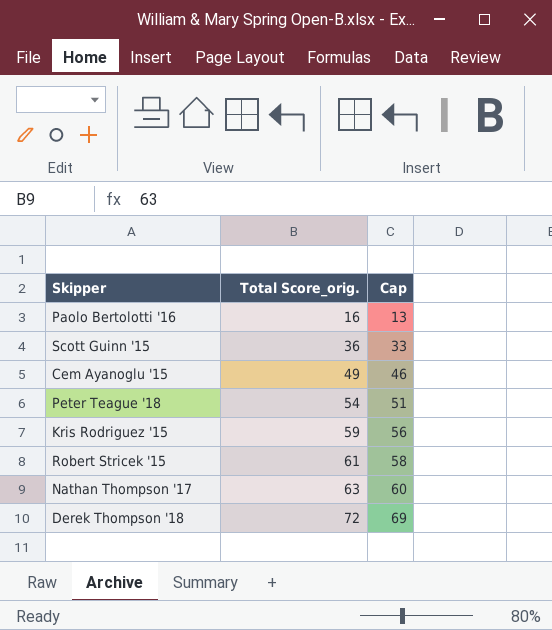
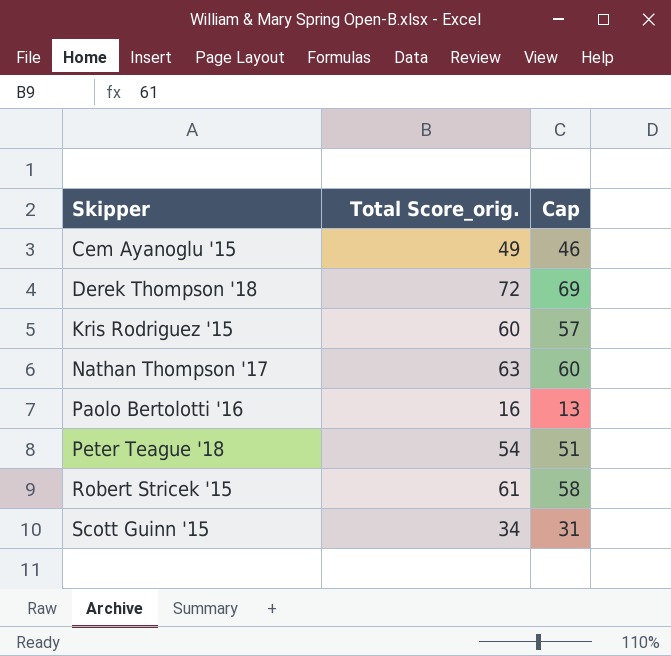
row order: Total Score_orig. ascending -> Skipper ascending
Kris Rodriguez '15 | Total Score_orig.: 59 -> 60
Kris Rodriguez '15 | Cap: 56 -> 57
Scott Guinn '15 | Total Score_orig.: 36 -> 34
Scott Guinn '15 | Cap: 33 -> 31

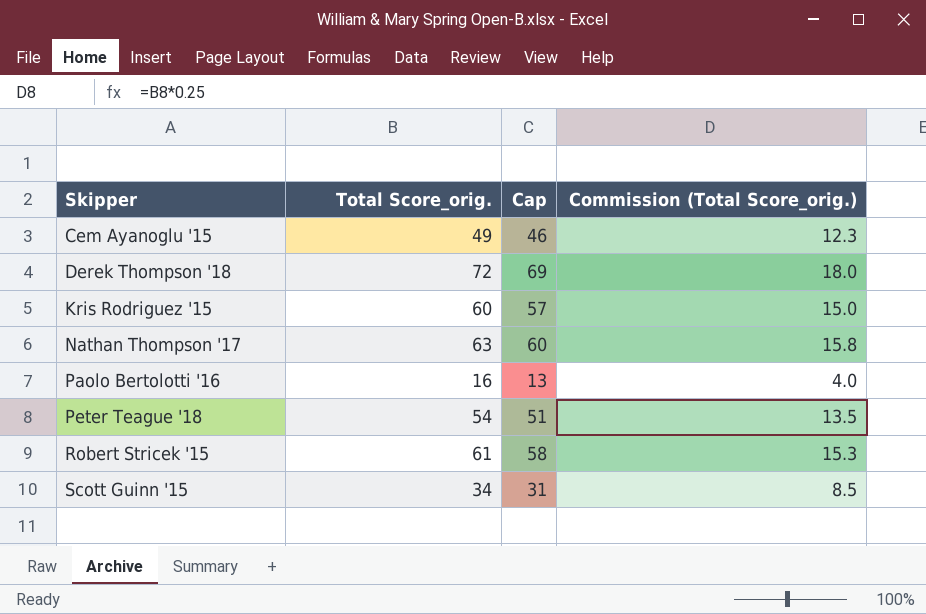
column Commission (Total Score_orig.) | formula: none -> [Total Score_orig.] * 0.25

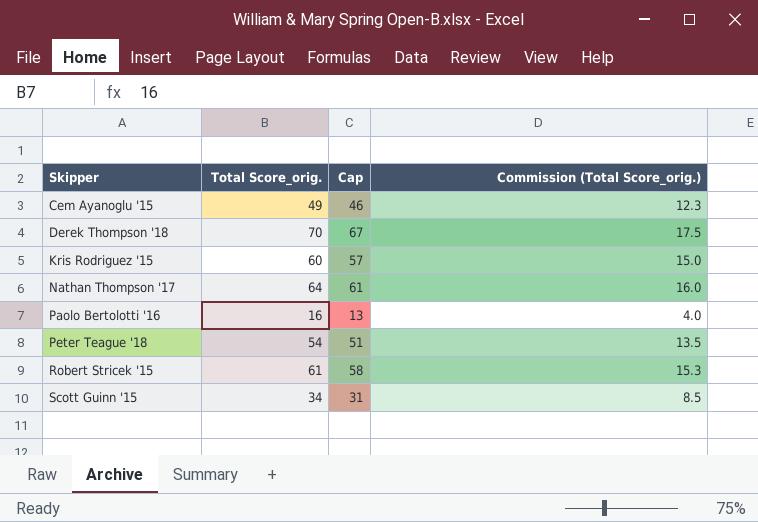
Derek Thompson '18 | Total Score_orig.: 72 -> 70
Derek Thompson '18 | Cap: 69 -> 67
Derek Thompson '18 | Commission (Total Score_orig.): 18.0 -> 17.5
Nathan Thompson '17 | Total Score_orig.: 63 -> 64
Nathan Thompson '17 | Cap: 60 -> 61
Nathan Thompson '17 | Commission (Total Score_orig.): 15.8 -> 16.0

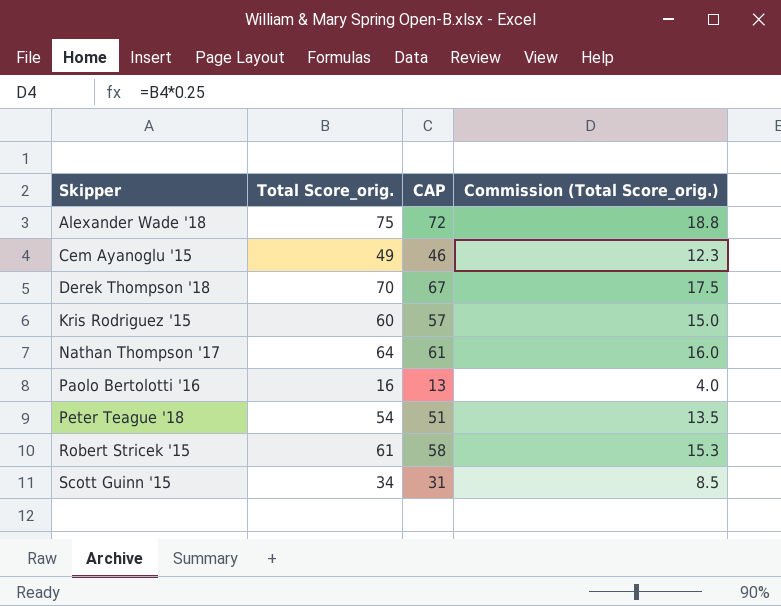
column name: Cap -> CAP
row Alexander Wade '18: none -> 75 | 72 | 18.8

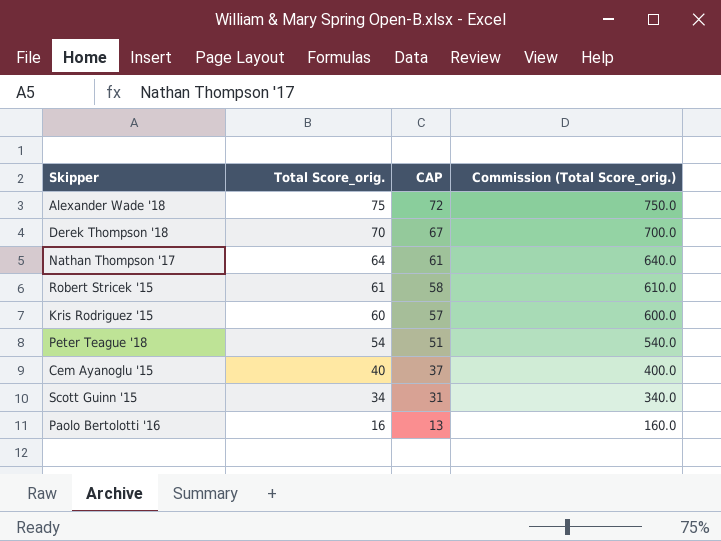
row order: Skipper ascending -> Total Score_orig. descending
column Commission (Total Score_orig.) | formula: [Total Score_orig.] * 0.25 -> [Total Score_orig.] * 10
Cem Ayanoglu '15 | Total Score_orig.: 49 -> 40
Cem Ayanoglu '15 | CAP: 46 -> 37

